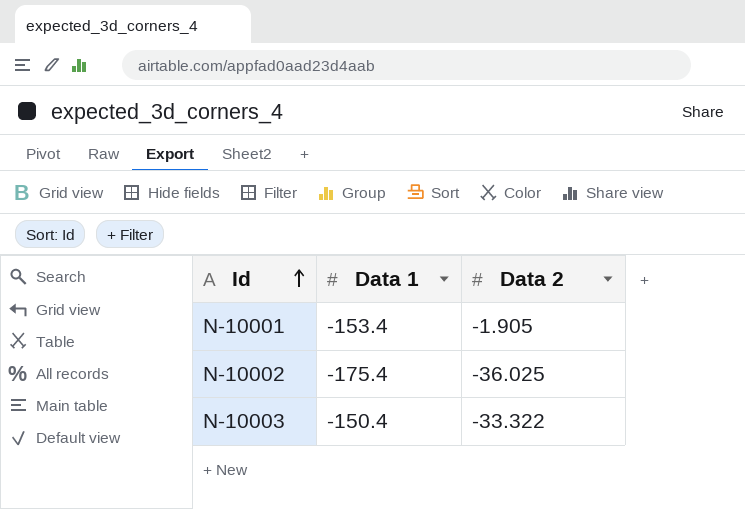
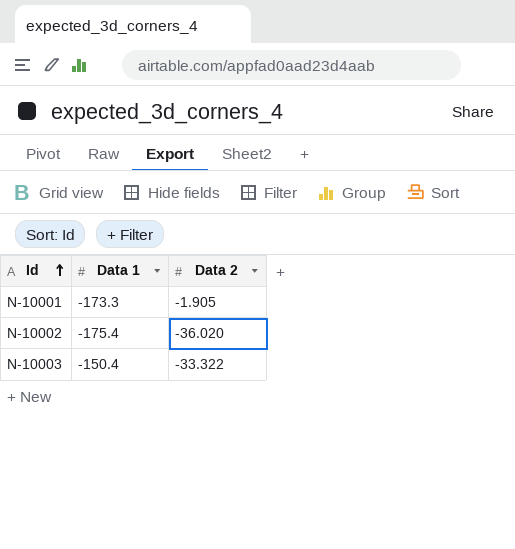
N-10001 | Data 1: -153.4 -> -173.3
N-10002 | Data 2: -36.025 -> -36.020

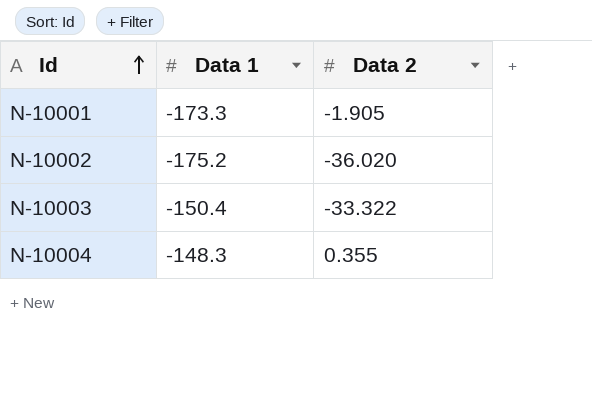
N-10002 | Data 1: -175.4 -> -175.2
row N-10004: none -> -148.3 | 0.355

